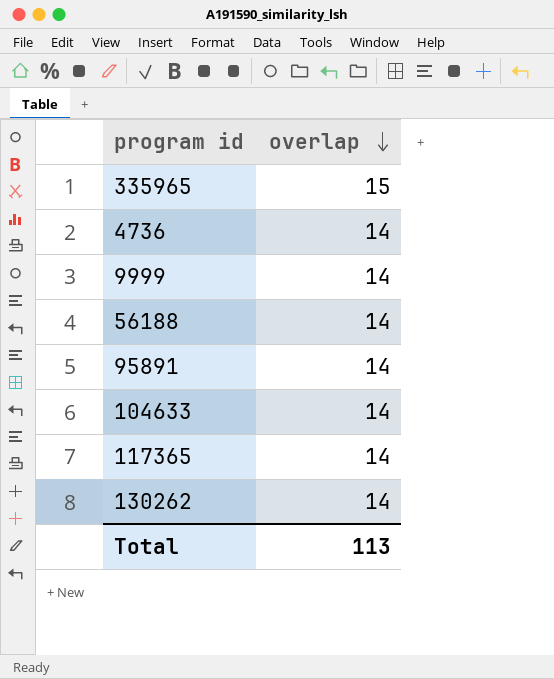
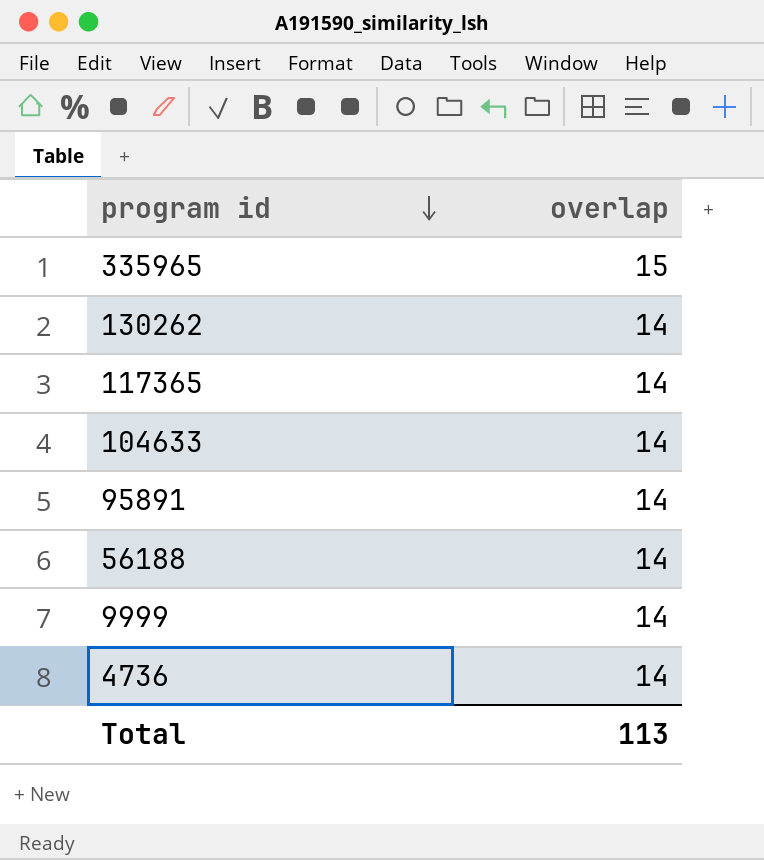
row order: overlap descending -> program id descending

